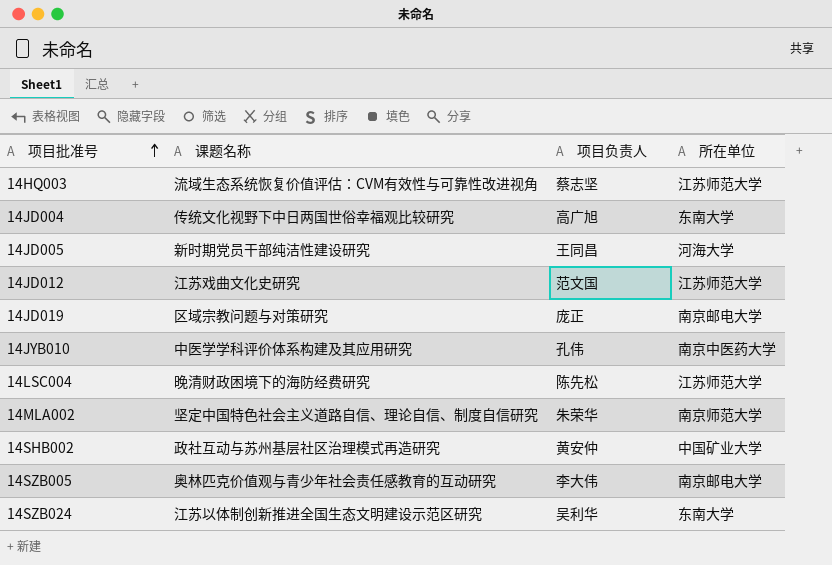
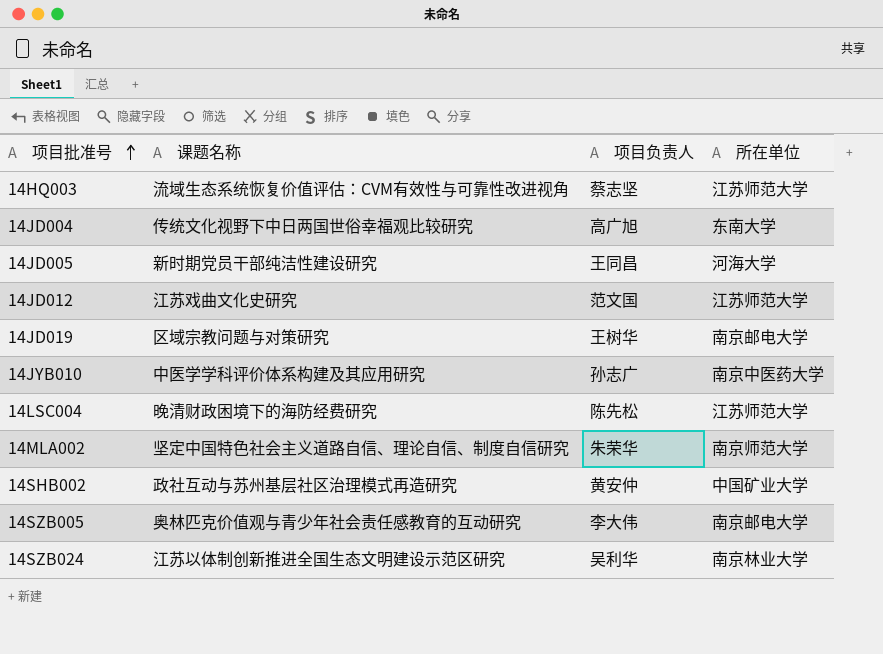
14JD019 | 项目负责人: 庞正 -> 王树华
14JYB010 | 项目负责人: 孔伟 -> 孙志广
14SZB024 | 所在单位: 东南大学 -> 南京林业大学

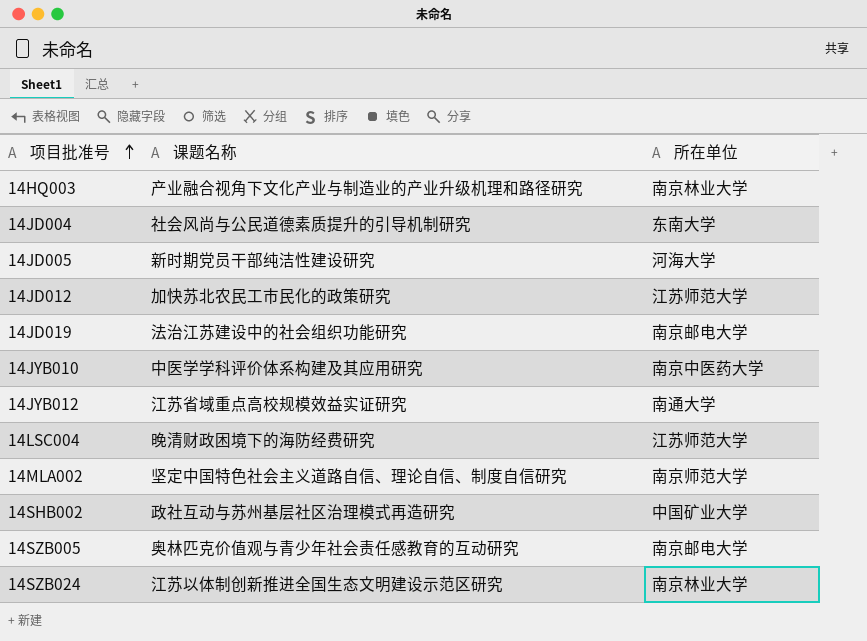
column 项目负责人 | position: 3 -> none
14HQ003 | 课题名称: 流域生态系统恢复价值评估：CVM有效性与可靠性改进视角 -> 产业融合视角下文化产业与制造业的产业升级机理和路径研究
14HQ003 | 所在单位: 江苏师范大学 -> 南京林业大学
14JD004 | 课题名称: 传统文化视野下中日两国世俗幸福观比较研究 -> 社会风尚与公民道德素质提升的引导机制研究
14JD012 | 课题名称: 江苏戏曲文化史研究 -> 加快苏北农民工市民化的政策研究
14JD019 | 课题名称: 区域宗教问题与对策研究 -> 法治江苏建设中的社会组织功能研究
row 14JYB012: none -> 江苏省域重点高校规模效益实证研究 | 南通大学

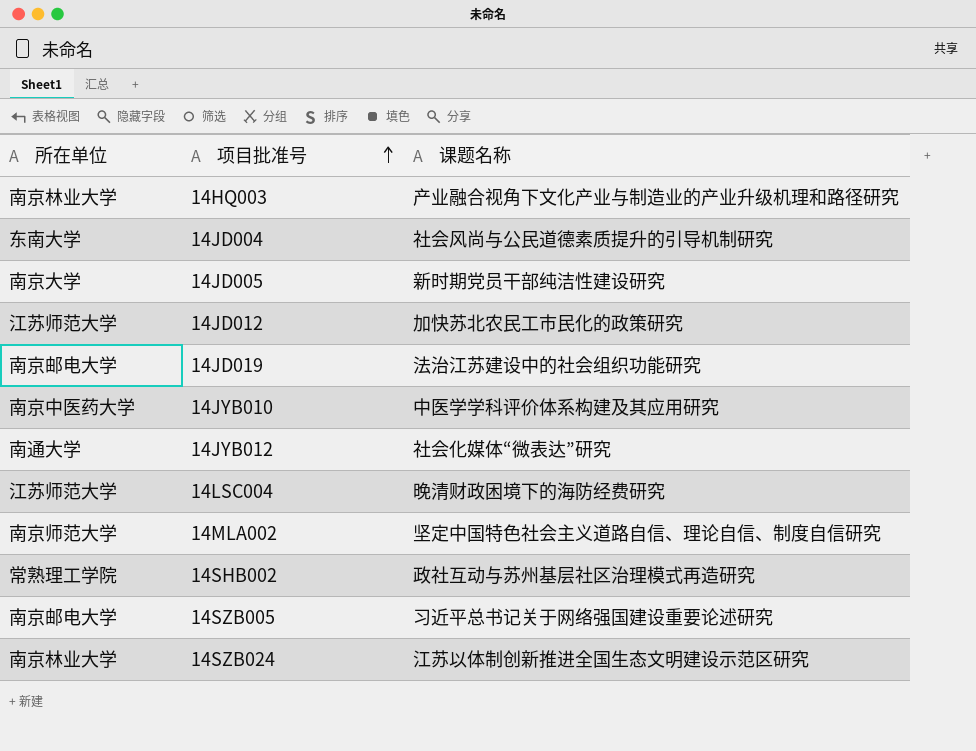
column 所在单位 | position: 3 -> 1
14JD005 | 所在单位: 河海大学 -> 南京大学
14JYB012 | 课题名称: 江苏省域重点高校规模效益实证研究 -> 社会化媒体“微表达”研究
14SHB002 | 所在单位: 中国矿业大学 -> 常熟理工学院
14SZB005 | 课题名称: 奥林匹克价值观与青少年社会责任感教育的互动研究 -> 习近平总书记关于网络强国建设重要论述研究

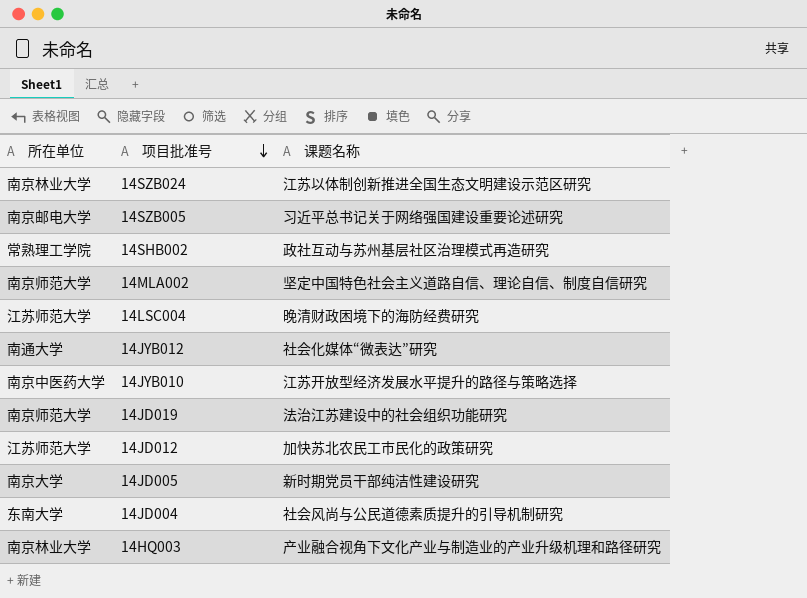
row order: 项目批准号 ascending -> 项目批准号 descending
14JYB010 | 课题名称: 中医学学科评价体系构建及其应用研究 -> 江苏开放型经济发展水平提升的路径与策略选择
14JD019 | 所在单位: 南京邮电大学 -> 南京师范大学

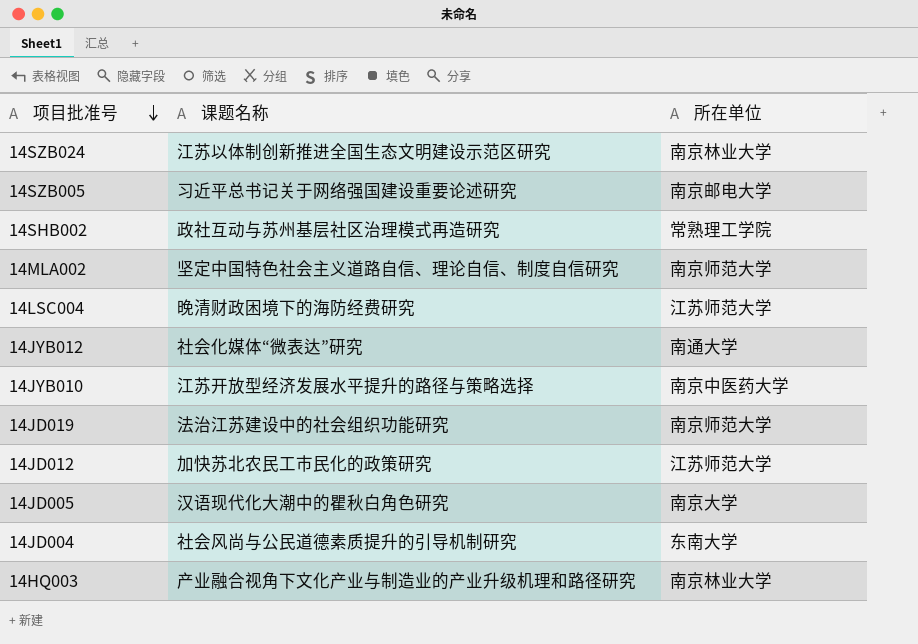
column 所在单位 | position: 1 -> 3
14JD005 | 课题名称: 新时期党员干部纯洁性建设研究 -> 汉语现代化大潮中的瞿秋白角色研究

